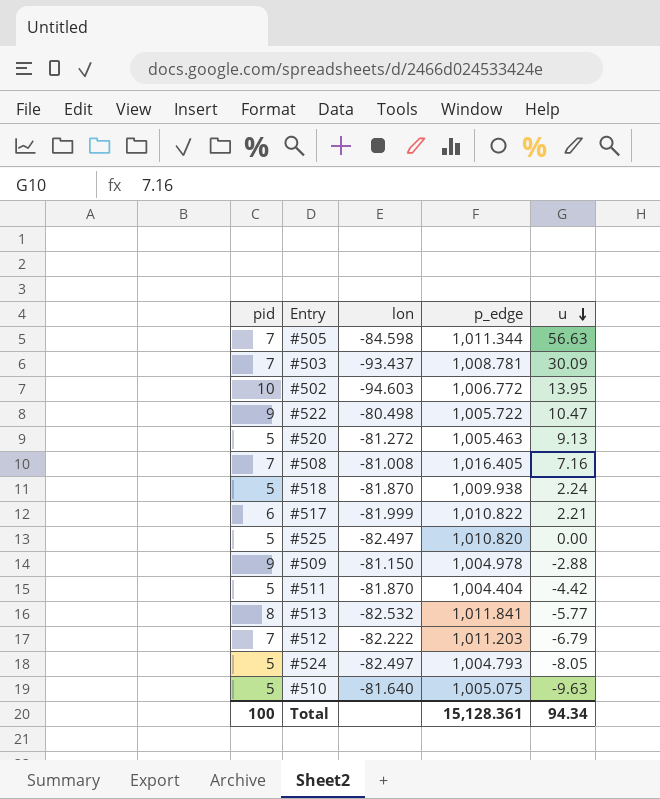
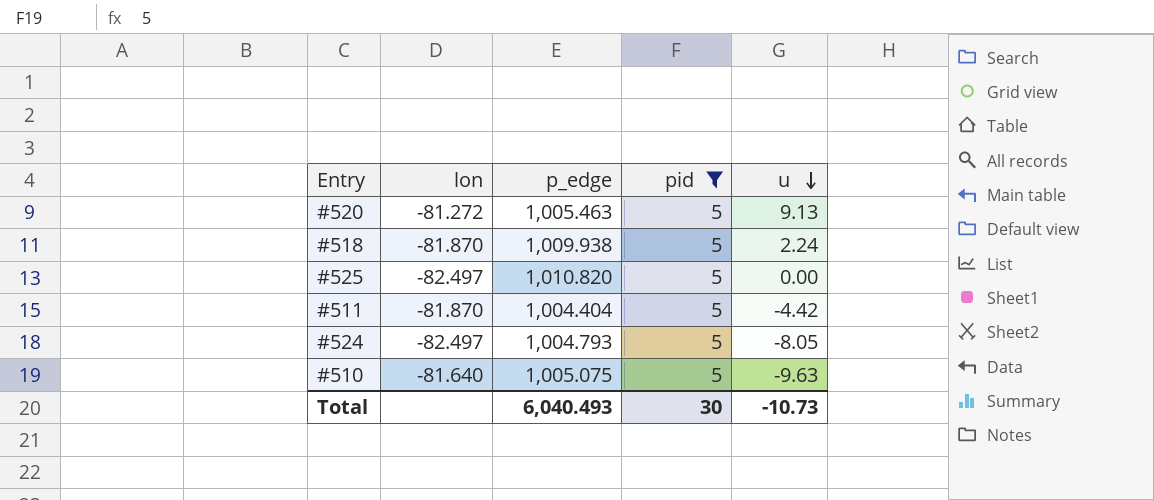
filter: none -> pid = 5
column pid | position: 1 -> 4
Total | p_edge: 15,128.361 -> 6,040.493
Total | pid: 100 -> 30
Total | u: 94.34 -> -10.73

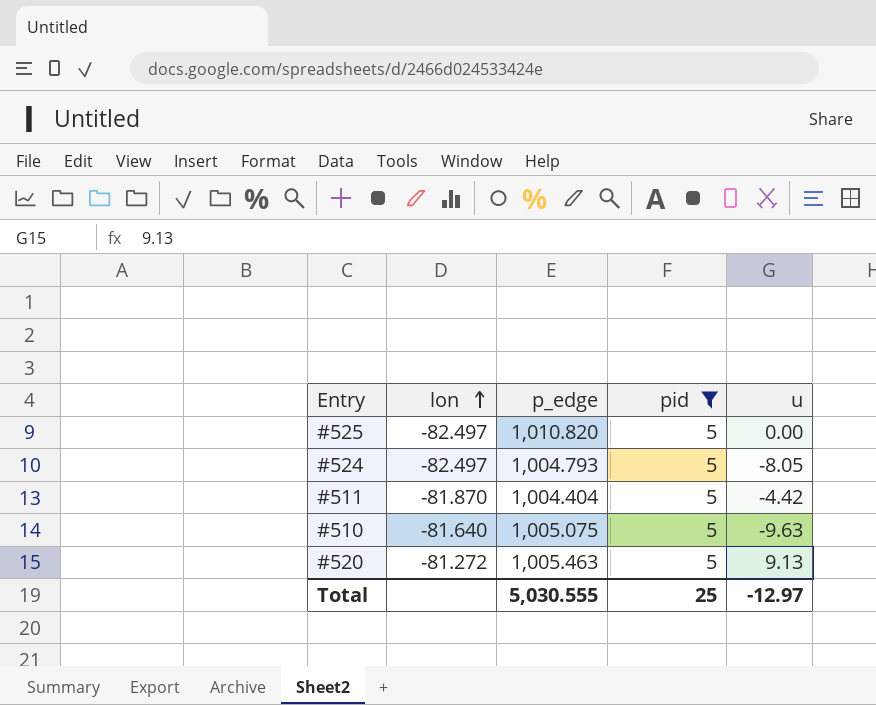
row order: u descending -> lon ascending
row #518: -81.870 | 1,009.938 | 5 | 2.24 -> none
Total | p_edge: 6,040.493 -> 5,030.555
Total | pid: 30 -> 25
Total | u: -10.73 -> -12.97

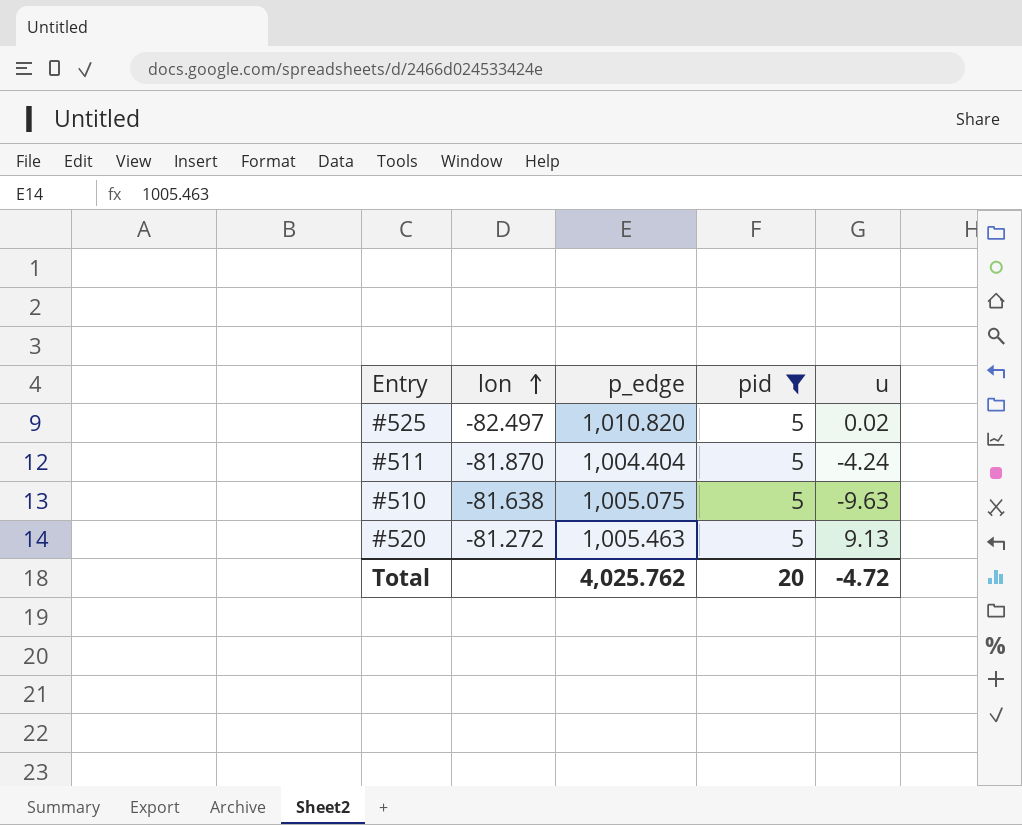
row #524: -82.497 | 1,004.793 | 5 | -8.05 -> none
#525 | u: 0.00 -> 0.02
#511 | u: -4.42 -> -4.24
#510 | lon: -81.640 -> -81.638
Total | p_edge: 5,030.555 -> 4,025.762
Total | pid: 25 -> 20
Total | u: -12.97 -> -4.72

